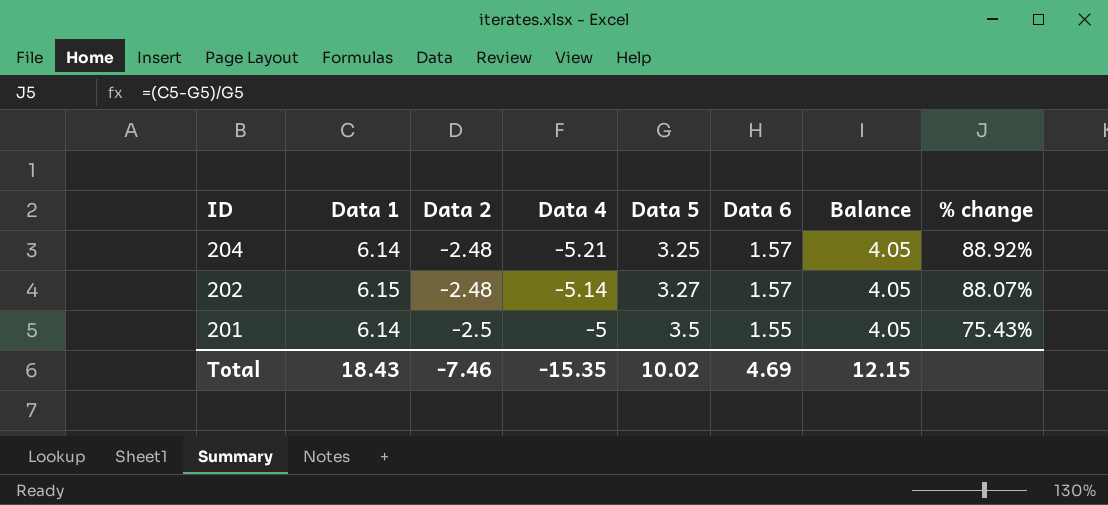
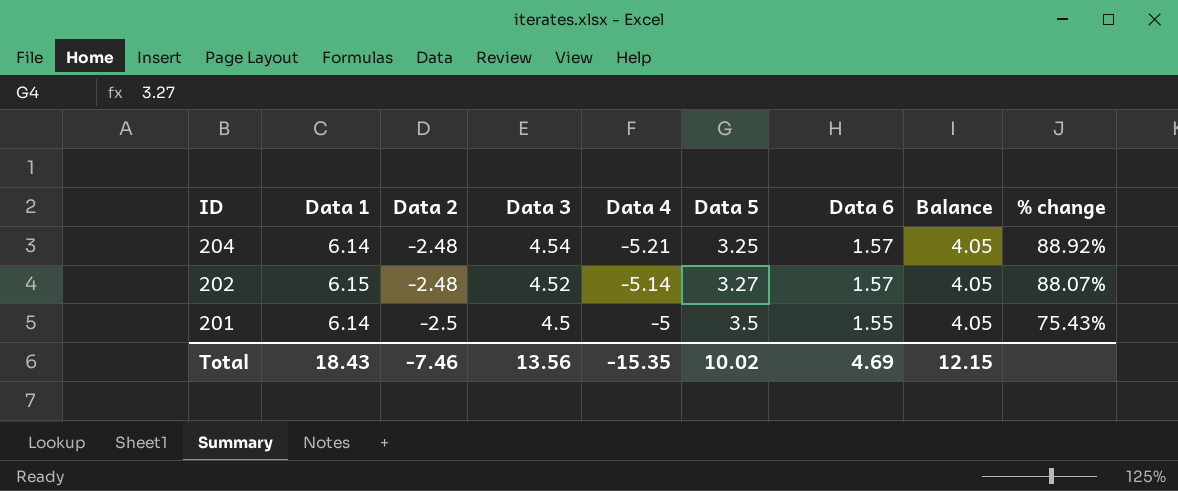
column Data 3 | position: none -> 4

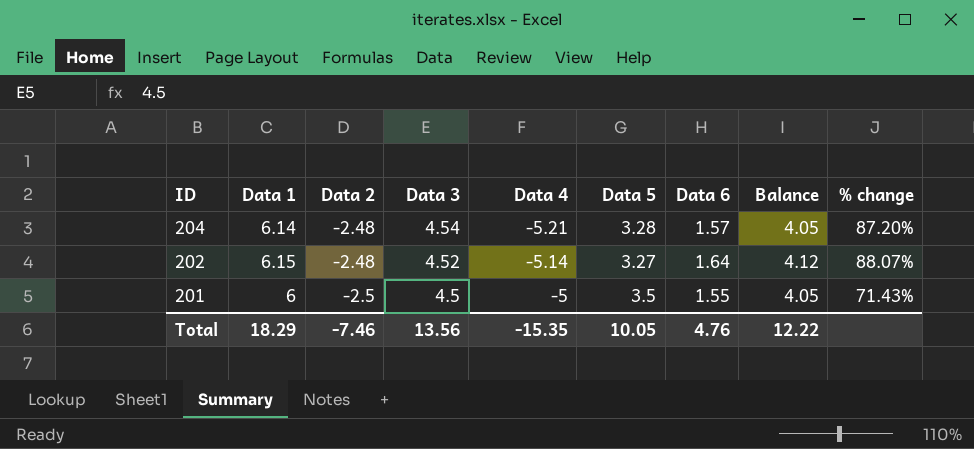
204 | Data 5: 3.25 -> 3.28
204 | % change: 88.92% -> 87.20%
202 | Data 6: 1.57 -> 1.64
202 | Balance: 4.05 -> 4.12
201 | Data 1: 6.14 -> 6
201 | % change: 75.43% -> 71.43%
Total | Data 1: 18.43 -> 18.29
Total | Data 5: 10.02 -> 10.05
Total | Data 6: 4.69 -> 4.76
Total | Balance: 12.15 -> 12.22

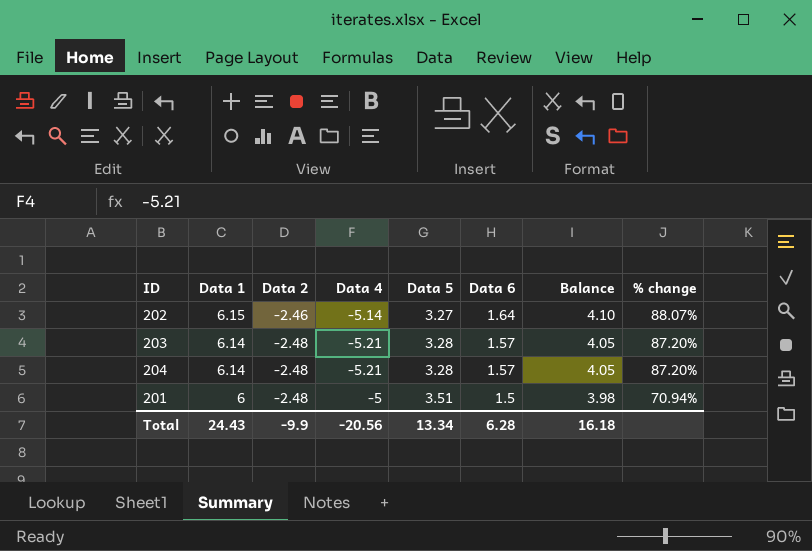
row order: ID descending -> Data 1 descending
column Data 3 | position: 4 -> none
202 | Data 2: -2.48 -> -2.46
202 | Balance: 4.12 -> 4.10
row 203: none -> 6.14 | -2.48 | -5.21 | 3.28 | 1.57 | 4.05 | 87.20%
201 | Data 2: -2.5 -> -2.48
201 | Data 5: 3.5 -> 3.51
201 | Data 6: 1.55 -> 1.5
201 | Balance: 4.05 -> 3.98
201 | % change: 71.43% -> 70.94%
Total | Data 1: 18.29 -> 24.43
Total | Data 2: -7.46 -> -9.9
Total | Data 4: -15.35 -> -20.56
Total | Data 5: 10.05 -> 13.34
Total | Data 6: 4.76 -> 6.28
Total | Balance: 12.22 -> 16.18

